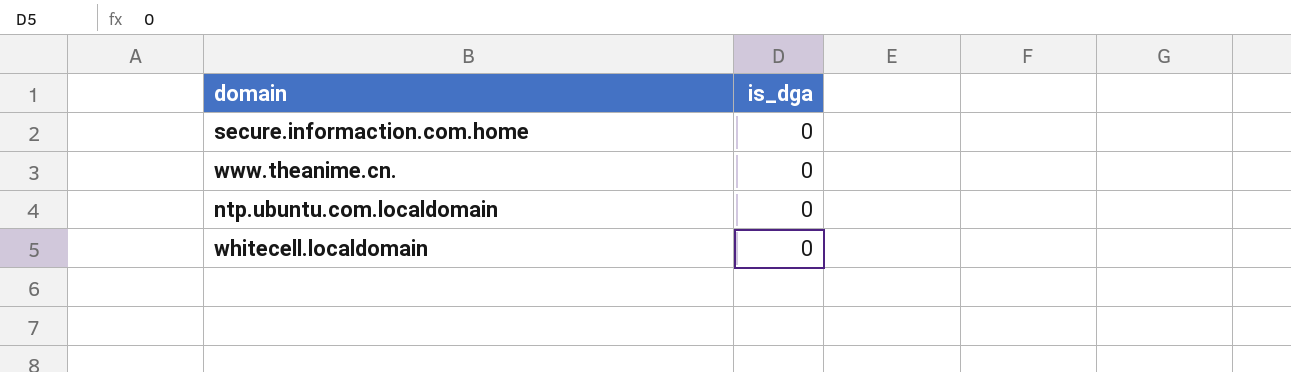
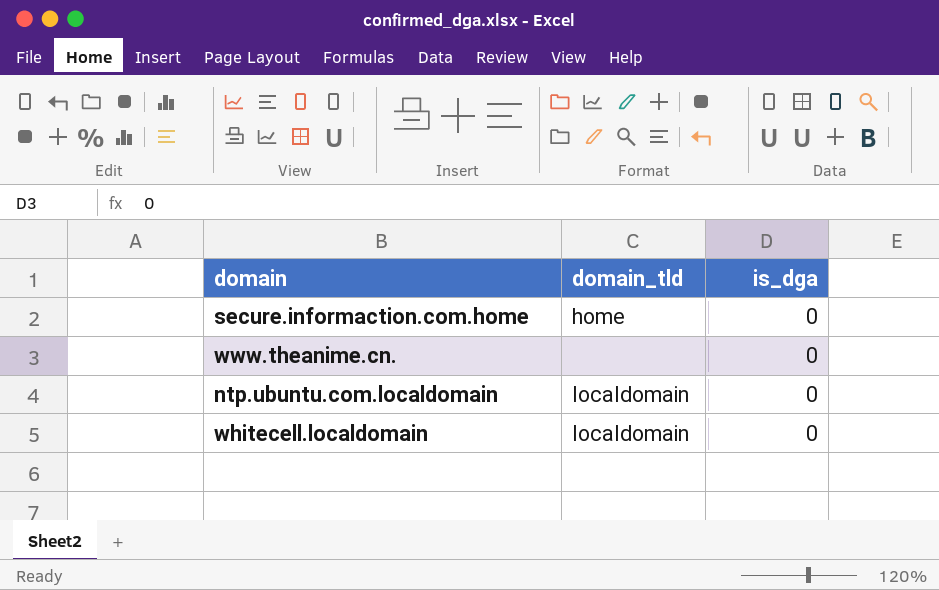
column domain_tld | position: none -> 2

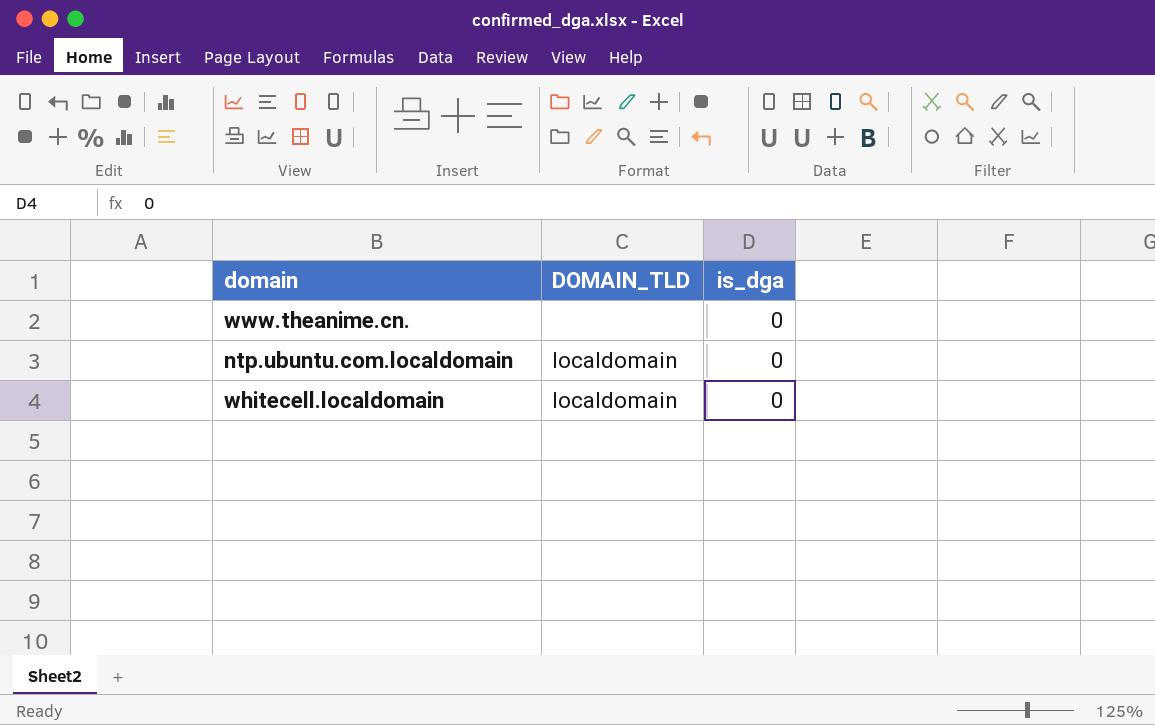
column name: domain_tld -> DOMAIN_TLD
row secure.informaction.com.home: home | 0 -> none

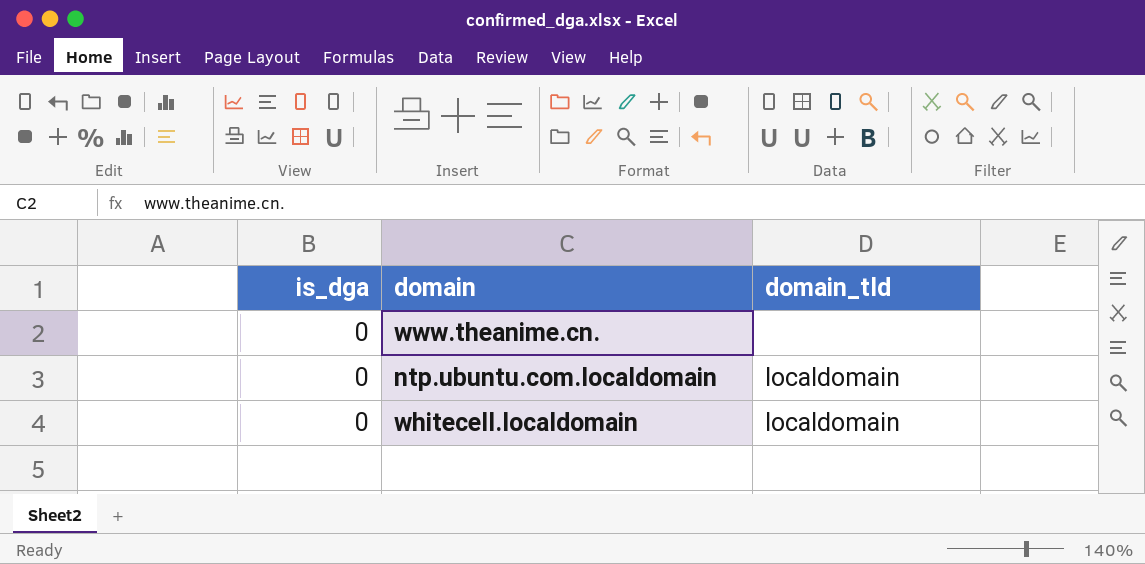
column is_dga | position: 3 -> 1
column name: DOMAIN_TLD -> domain_tld

